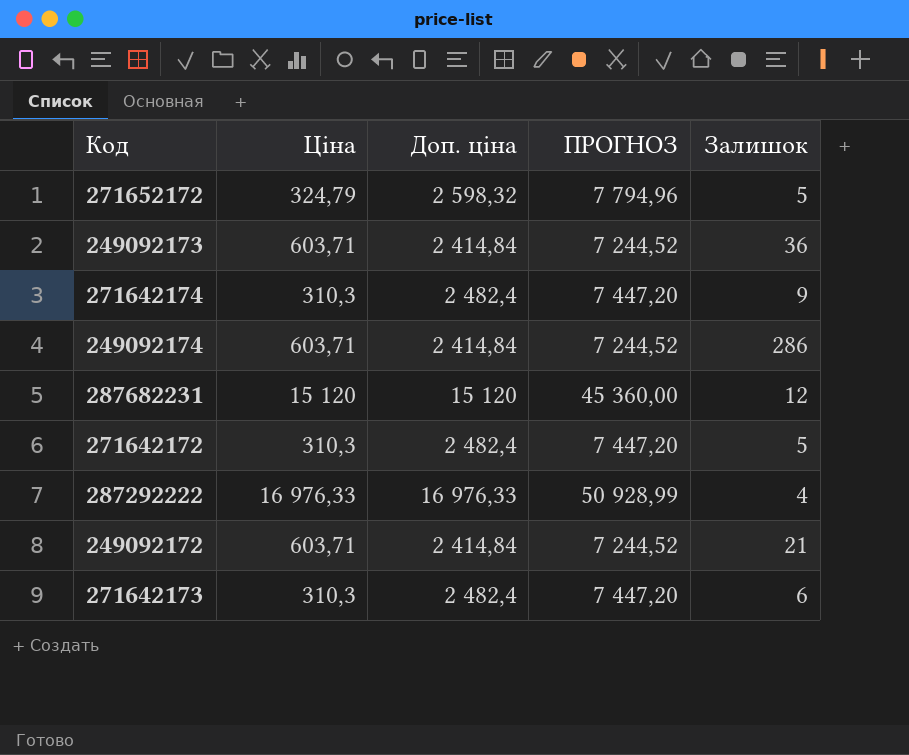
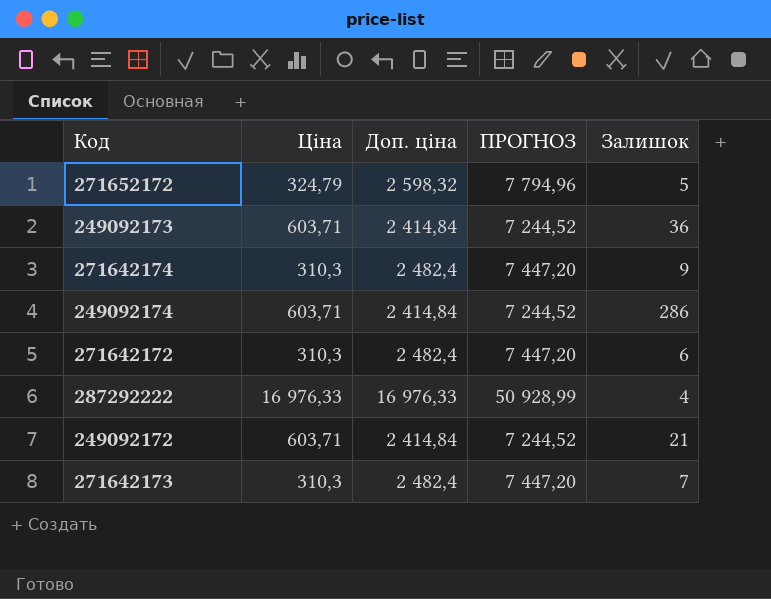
row 287682231: 15 120 | 15 120 | 45 360,00 | 12 -> none
271642172 | Залишок: 5 -> 6
271642173 | Залишок: 6 -> 7

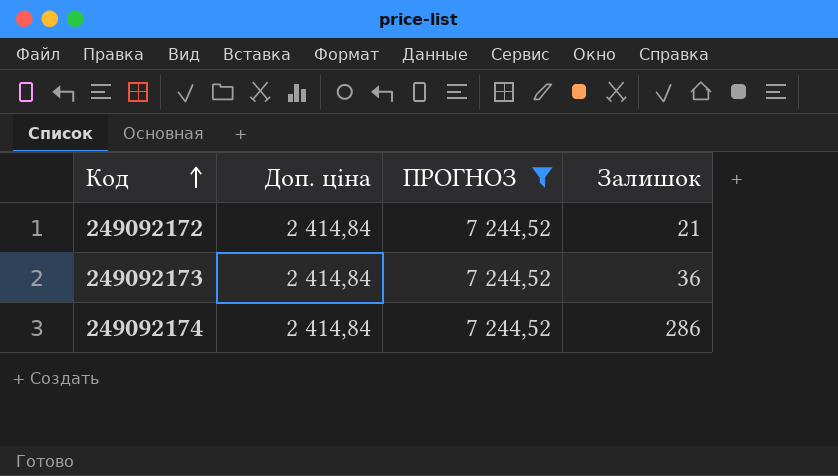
filter: none -> ПРОГНОЗ = 7 244,52
row order: none -> Код ascending
column Ціна | position: 2 -> none

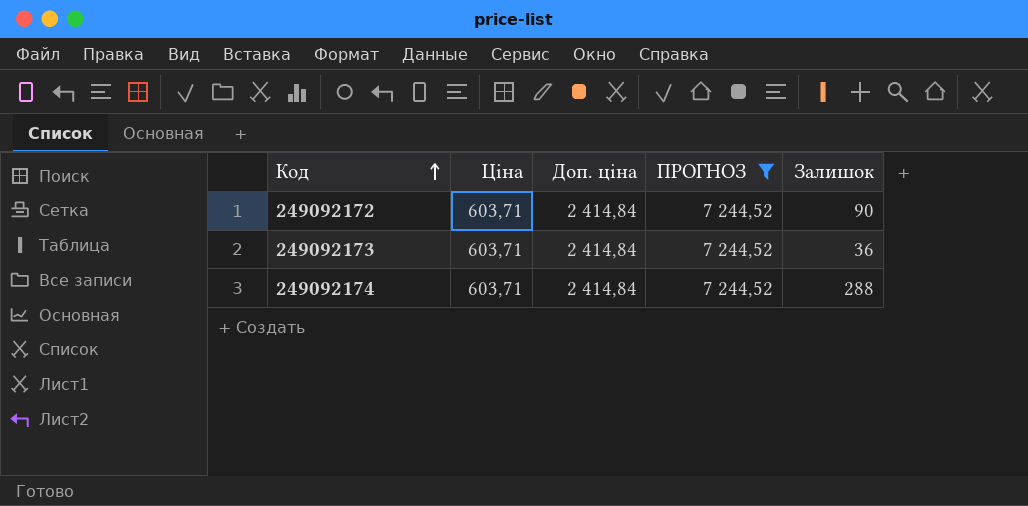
column Ціна | position: none -> 2
249092172 | Залишок: 21 -> 90
249092174 | Залишок: 286 -> 288

